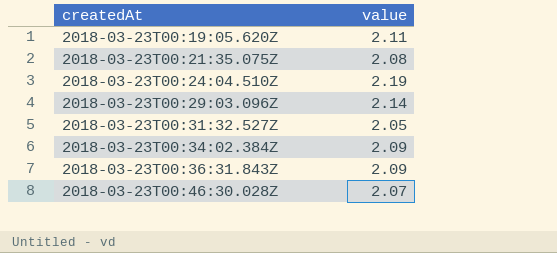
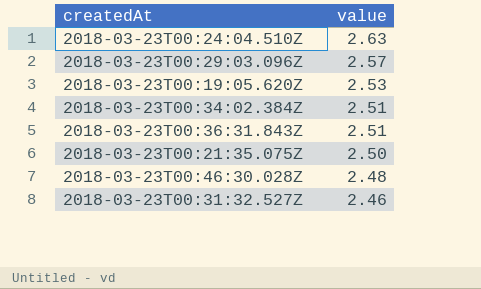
row order: createdAt ascending -> value descending
2018-03-23T00:24:04.510Z | value: 2.19 -> 2.63
2018-03-23T00:29:03.096Z | value: 2.14 -> 2.57
2018-03-23T00:19:05.620Z | value: 2.11 -> 2.53
2018-03-23T00:34:02.384Z | value: 2.09 -> 2.51
2018-03-23T00:36:31.843Z | value: 2.09 -> 2.51
2018-03-23T00:21:35.075Z | value: 2.08 -> 2.50
2018-03-23T00:46:30.028Z | value: 2.07 -> 2.48
2018-03-23T00:31:32.527Z | value: 2.05 -> 2.46

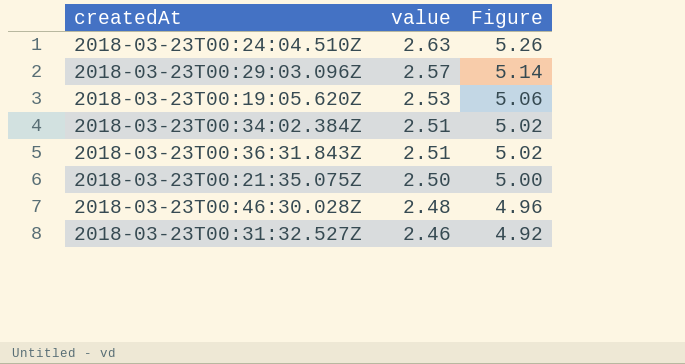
column Figure | formula: none -> [value] * 2

